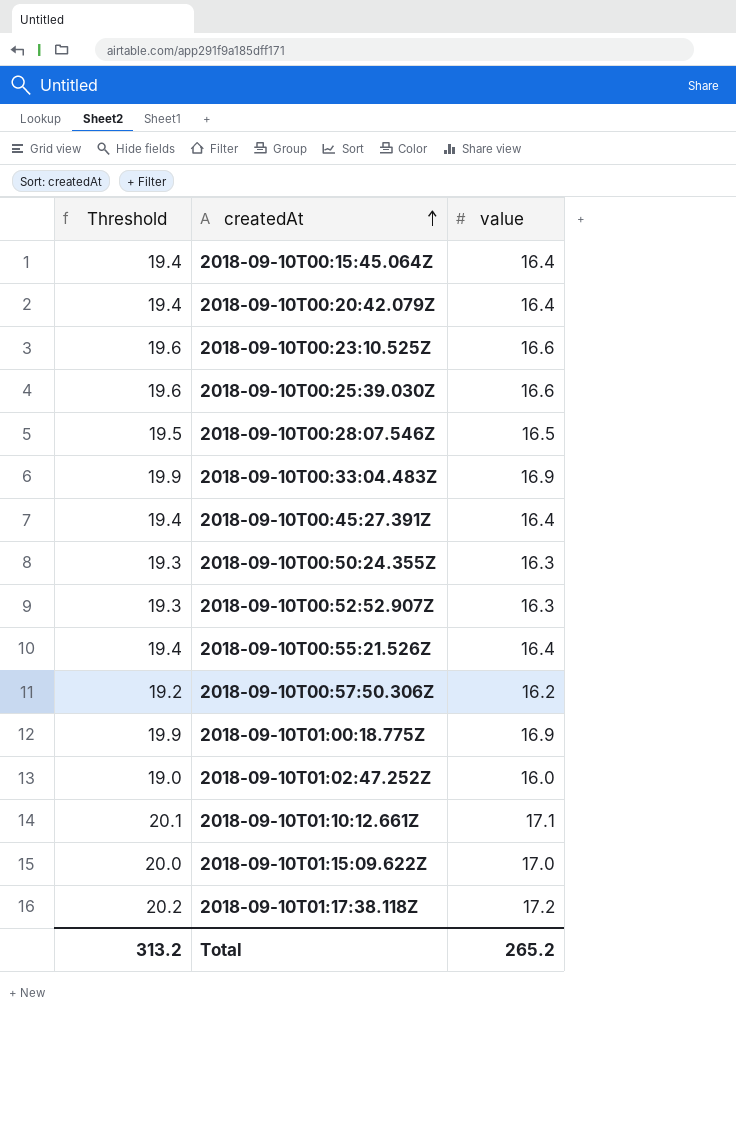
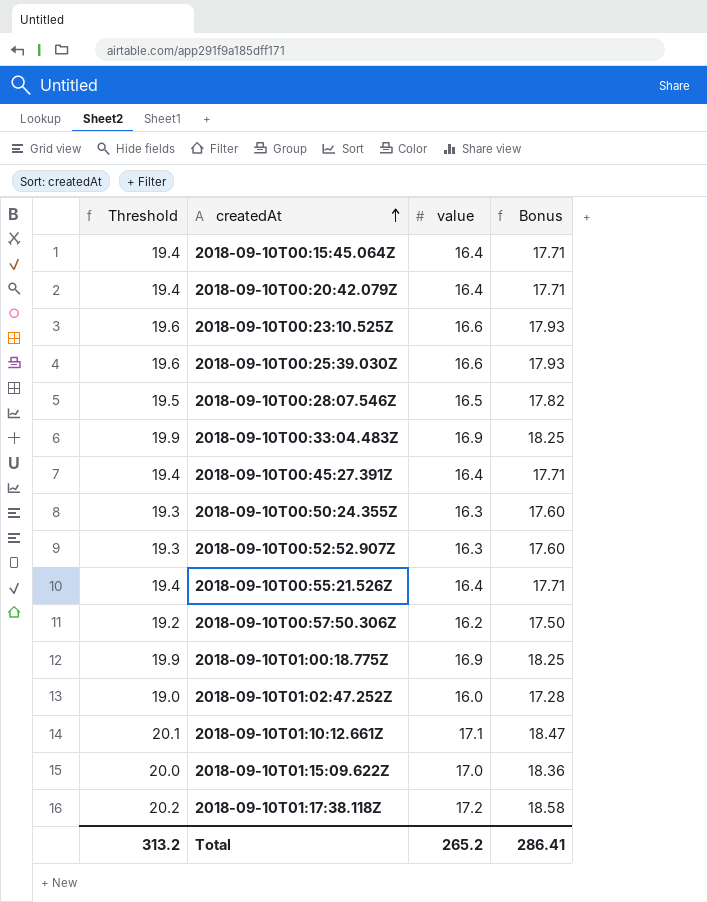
column Bonus | formula: none -> [value] * 1.08

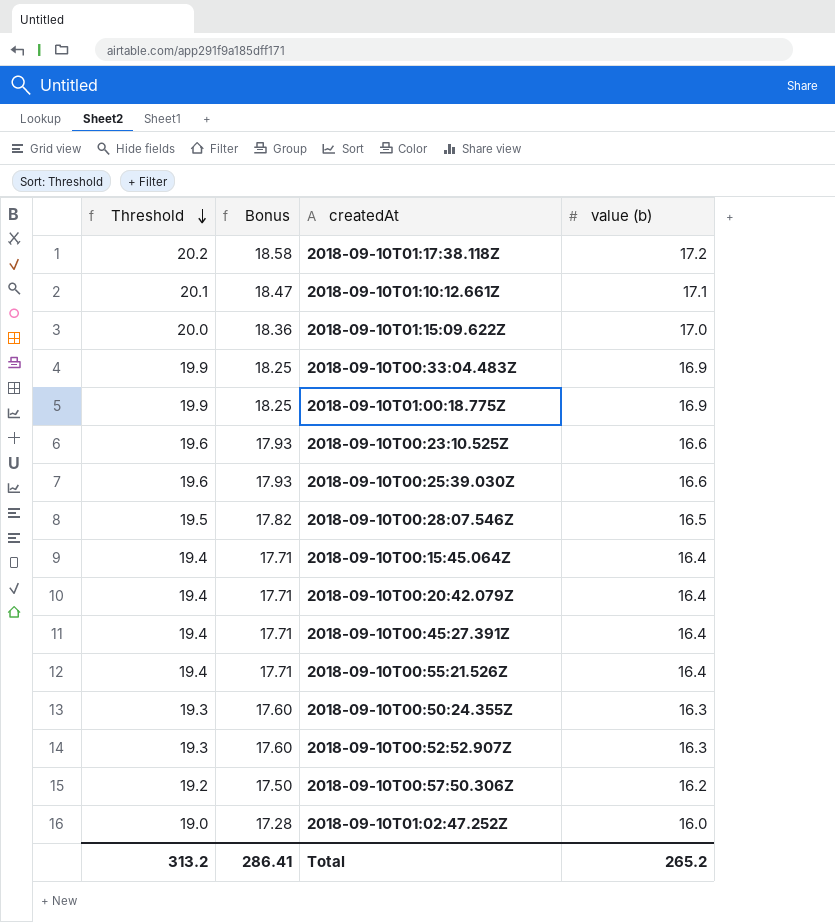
row order: createdAt ascending -> Threshold descending
column Bonus | position: 4 -> 2
column name: value -> value (b)

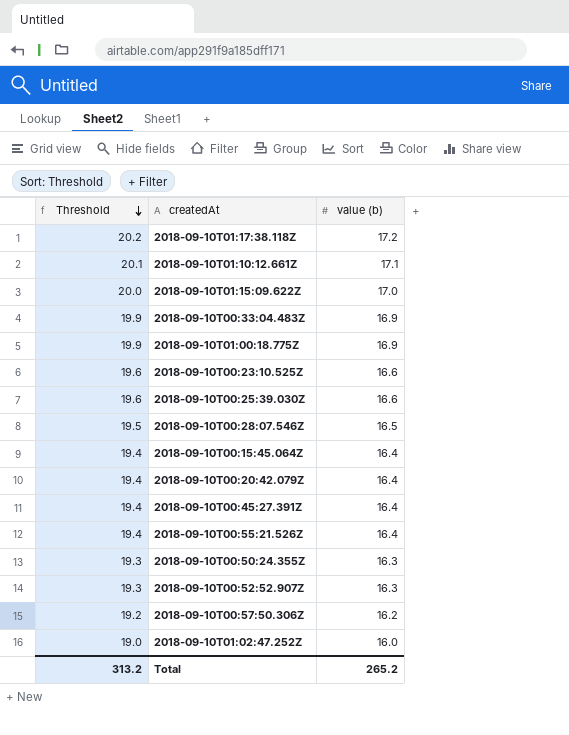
column Bonus | formula: [value (b)] * 1.08 -> none

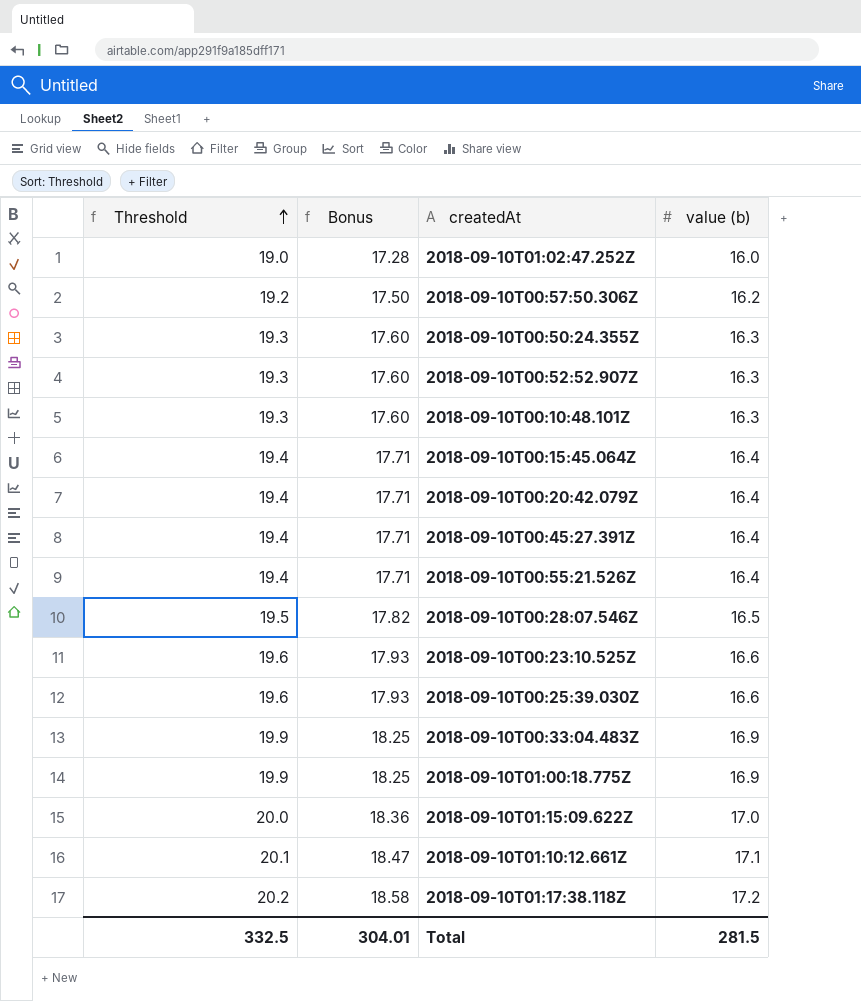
row order: Threshold descending -> Threshold ascending
column Bonus | formula: none -> [value (b)] * 1.08
row 2018-09-10T00:10:48.101Z: none -> 19.3 | 17.60 | 16.3
Total | Threshold: 313.2 -> 332.5
Total | value (b): 265.2 -> 281.5

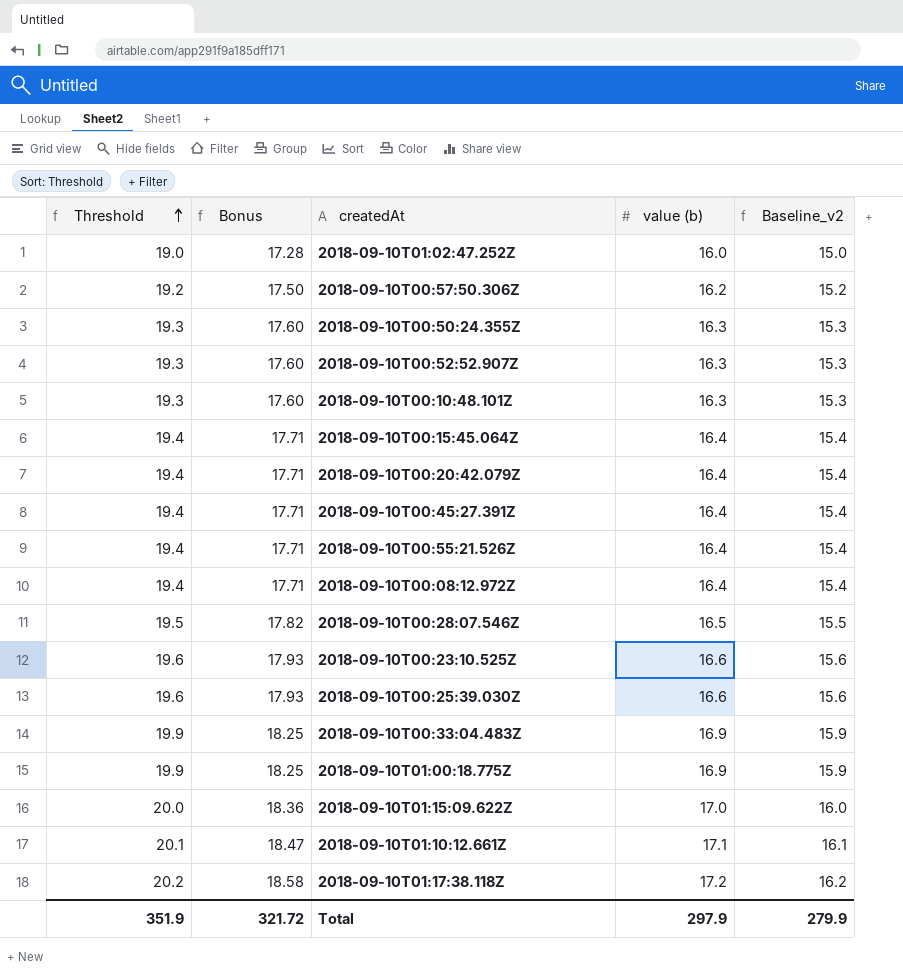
column Baseline_v2 | formula: none -> [value (b)] - 1
row 2018-09-10T00:08:12.972Z: none -> 19.4 | 17.71 | 16.4 | 15.4
Total | Threshold: 332.5 -> 351.9
Total | Bonus: 304.01 -> 321.72
Total | value (b): 281.5 -> 297.9

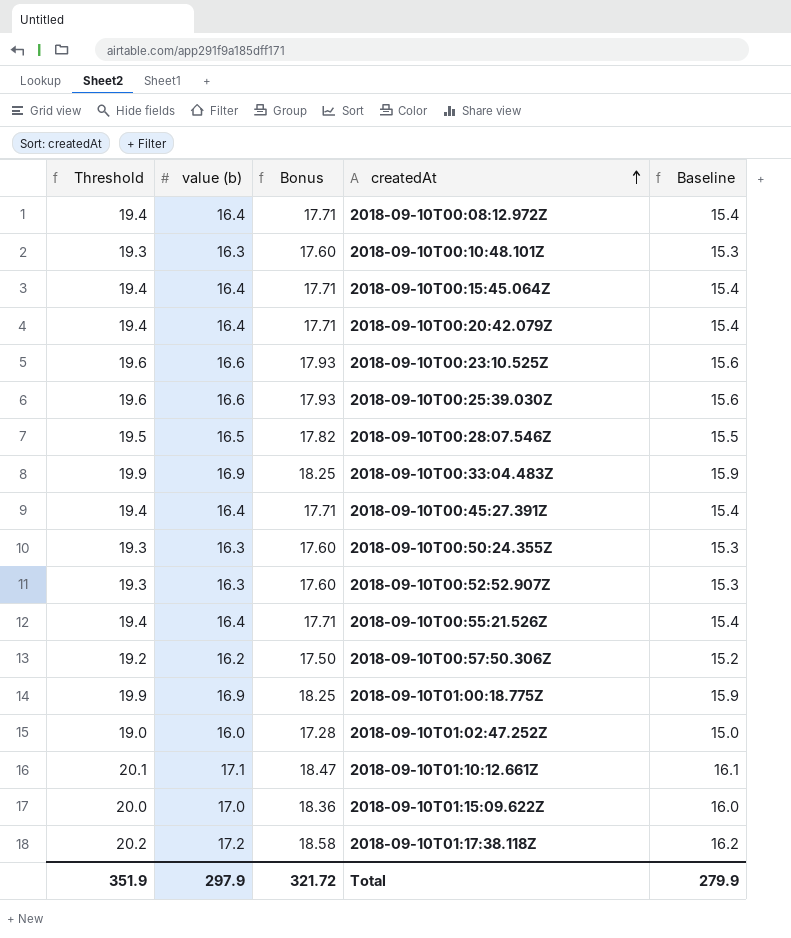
row order: Threshold ascending -> createdAt ascending
column value (b) | position: 4 -> 2
column name: Baseline_v2 -> Baseline

